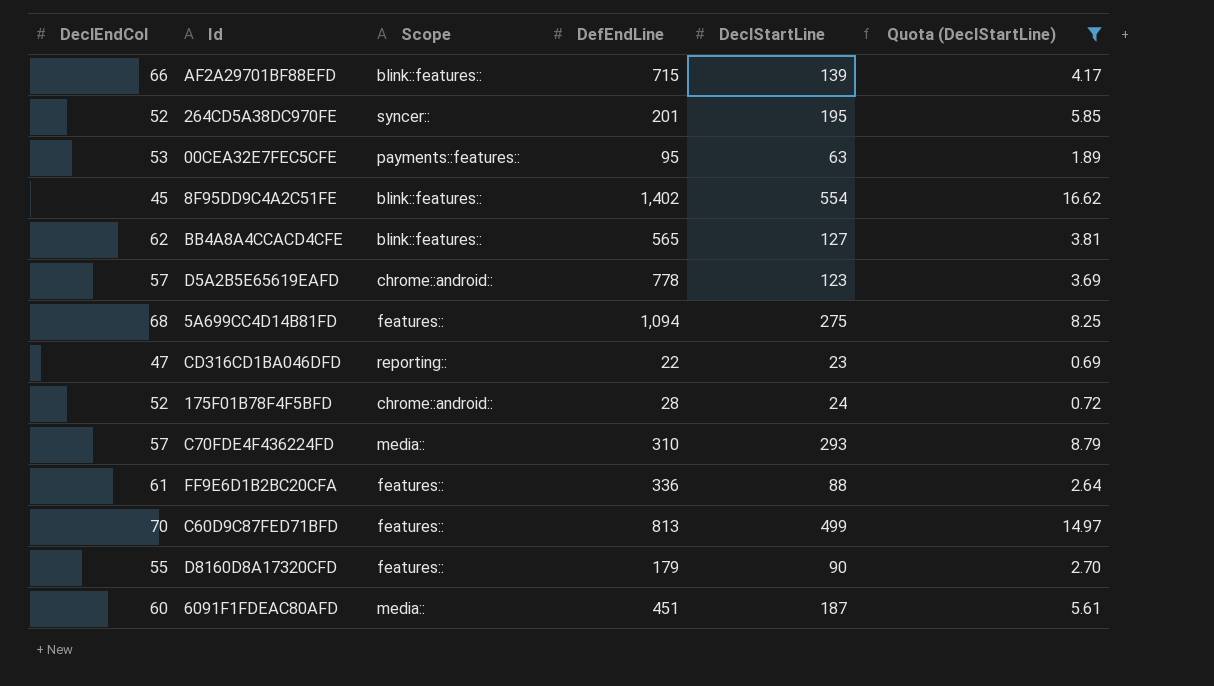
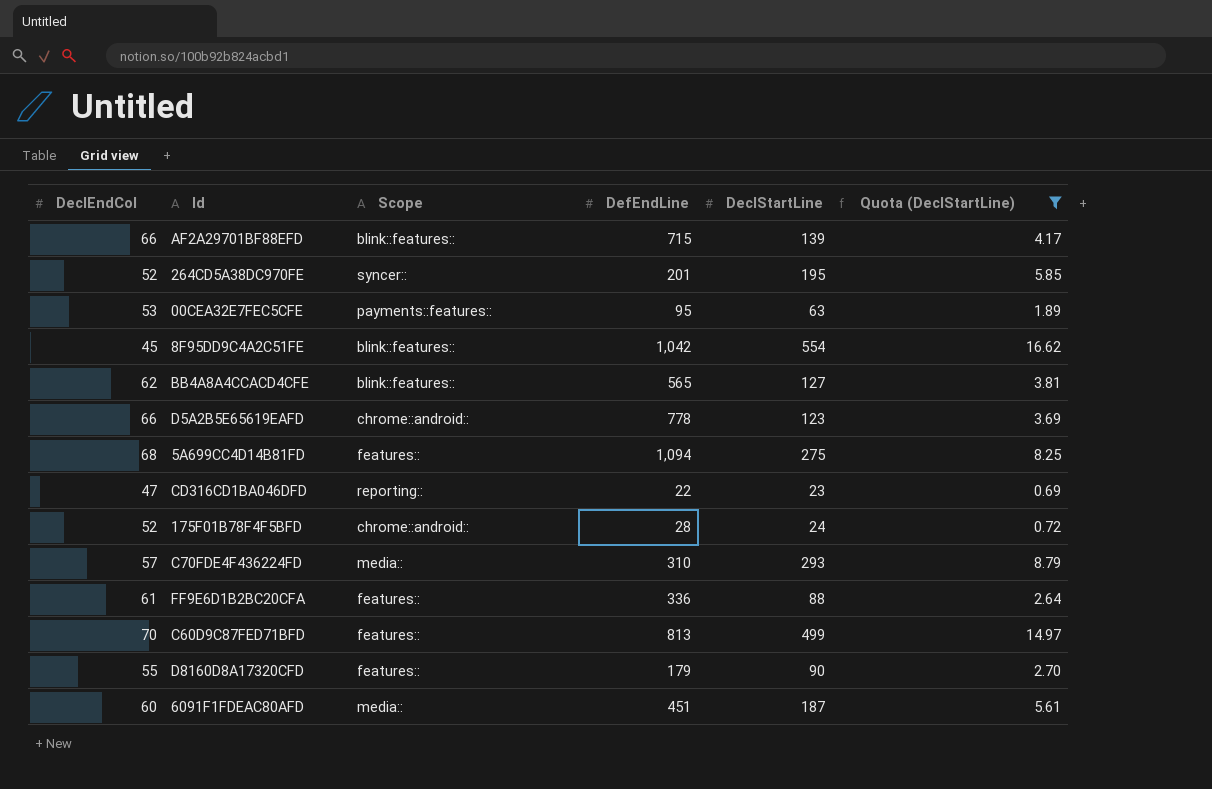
8F95DD9C4A2C51FE | DefEndLine: 1,402 -> 1,042
D5A2B5E65619EAFD | DeclEndCol: 57 -> 66

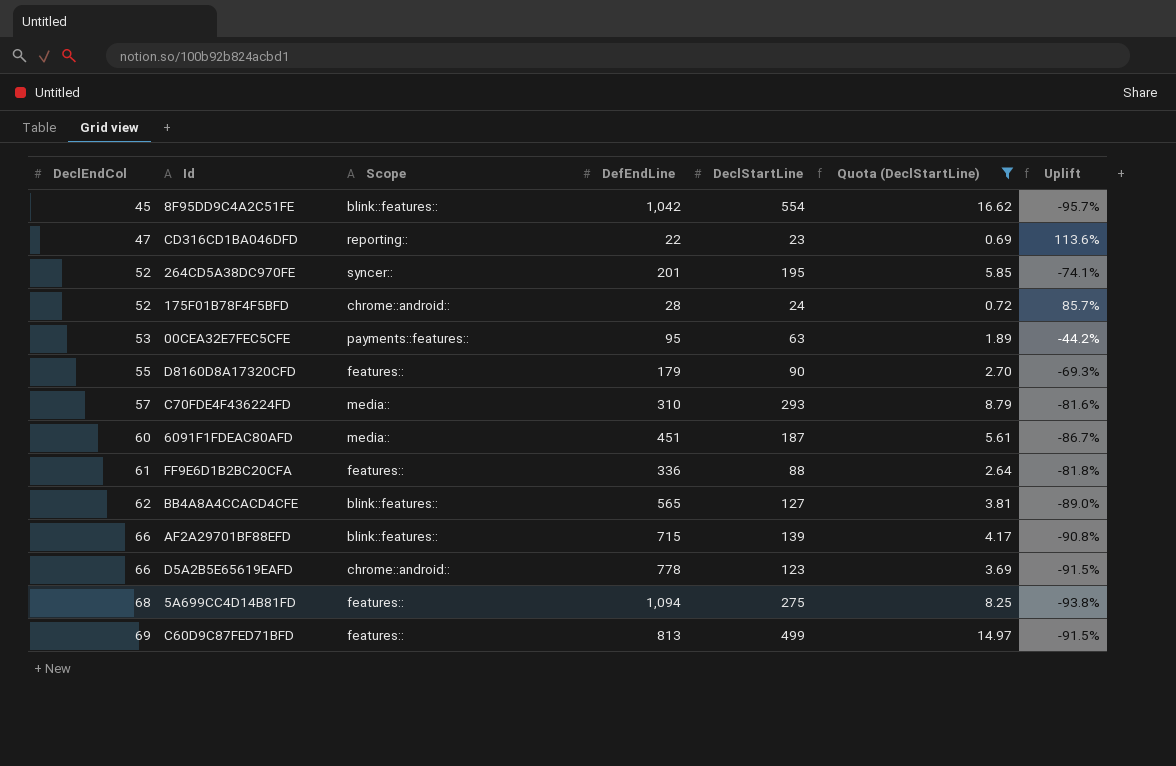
row order: none -> DeclEndCol ascending
column Uplift | formula: none -> ([DeclEndCol] - [DefEndLine]) / [DefEndLine]
C60D9C87FED71BFD | DeclEndCol: 70 -> 69

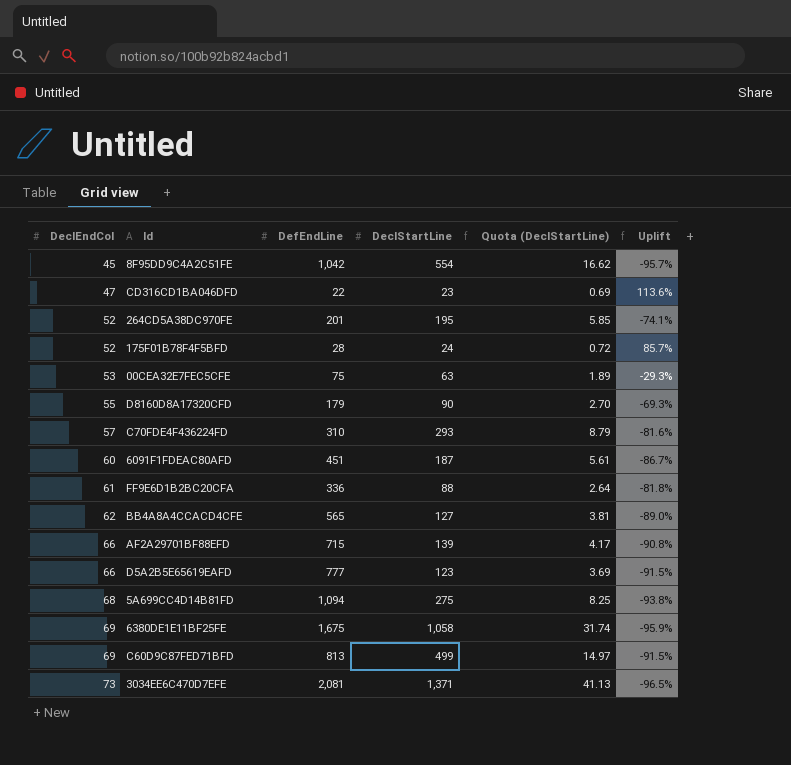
filter: Quota (DeclStartLine) <= 16.62 -> none
column Scope | position: 3 -> none
00CEA32E7FEC5CFE | DefEndLine: 95 -> 75
00CEA32E7FEC5CFE | Uplift: -44.2% -> -29.3%
D5A2B5E65619EAFD | DefEndLine: 778 -> 777

